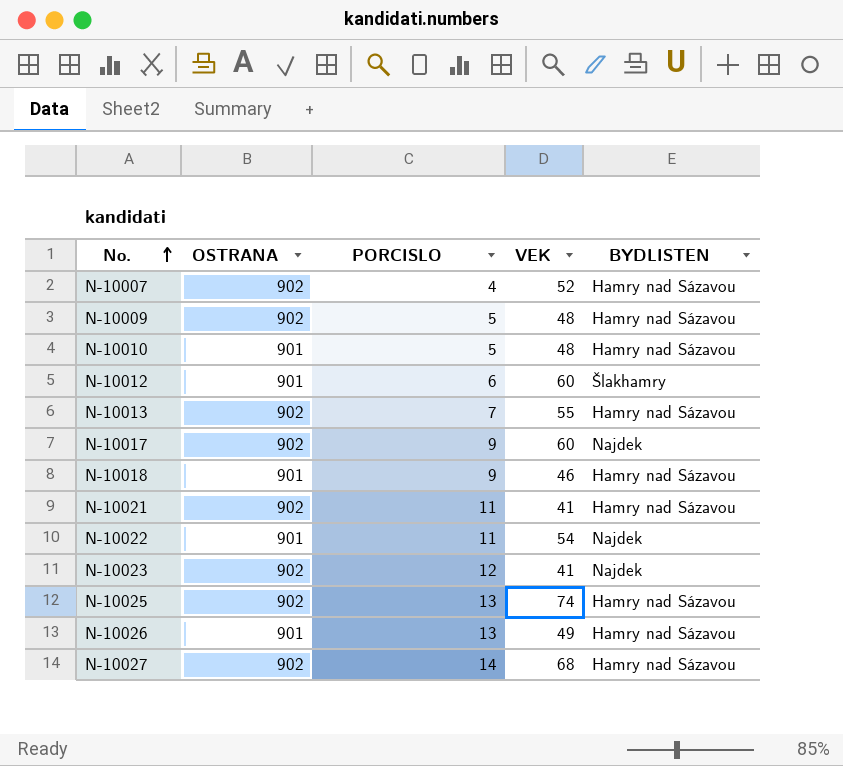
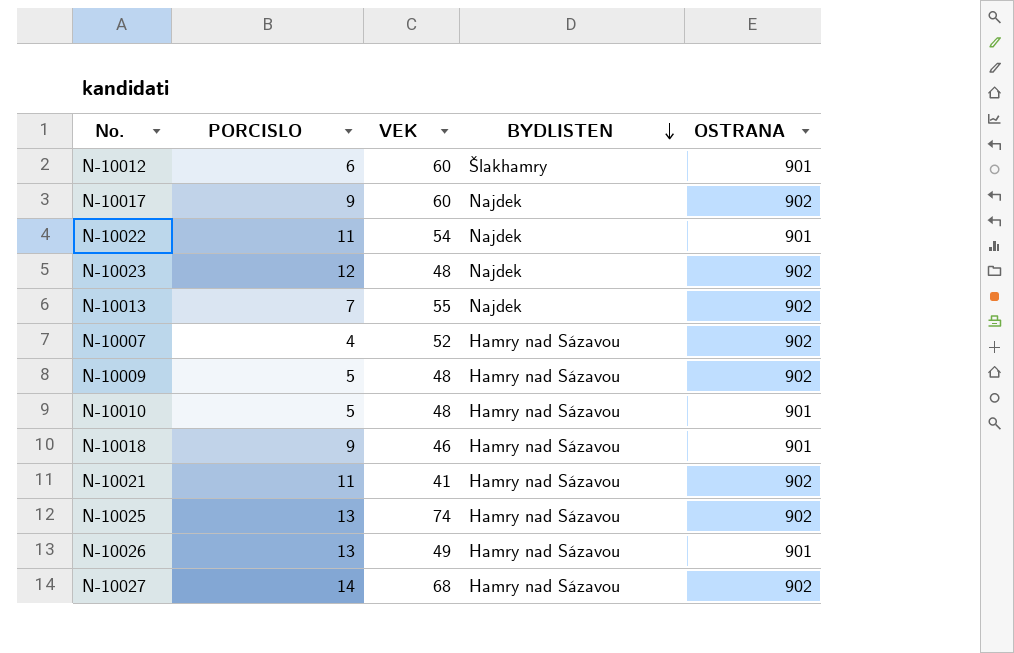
row order: No. ascending -> BYDLISTEN descending
column OSTRANA | position: 2 -> 5
N-10023 | VEK: 41 -> 48
N-10013 | BYDLISTEN: Hamry nad Sázavou -> Najdek

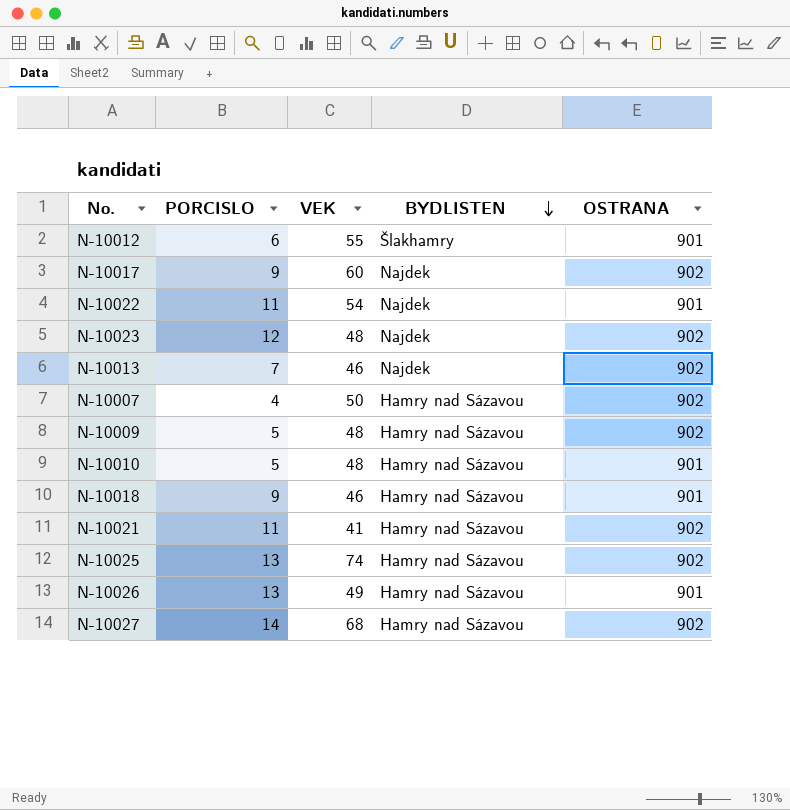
N-10012 | VEK: 60 -> 55
N-10013 | VEK: 55 -> 46
N-10007 | VEK: 52 -> 50

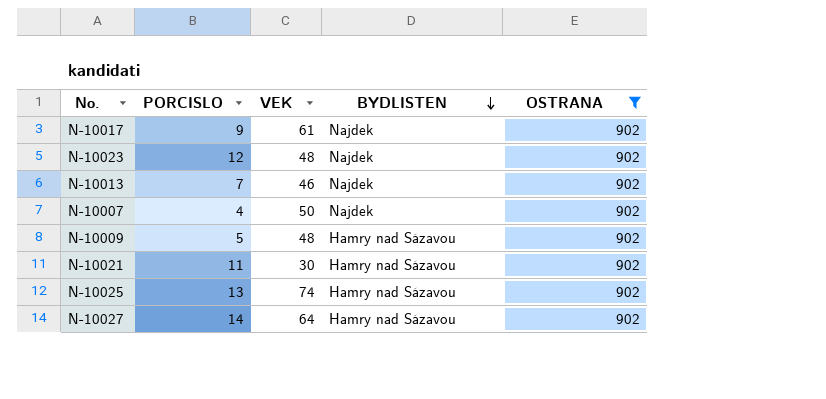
filter: none -> OSTRANA = 902
N-10017 | VEK: 60 -> 61
N-10007 | BYDLISTEN: Hamry nad Sázavou -> Najdek
N-10021 | VEK: 41 -> 30
N-10027 | VEK: 68 -> 64

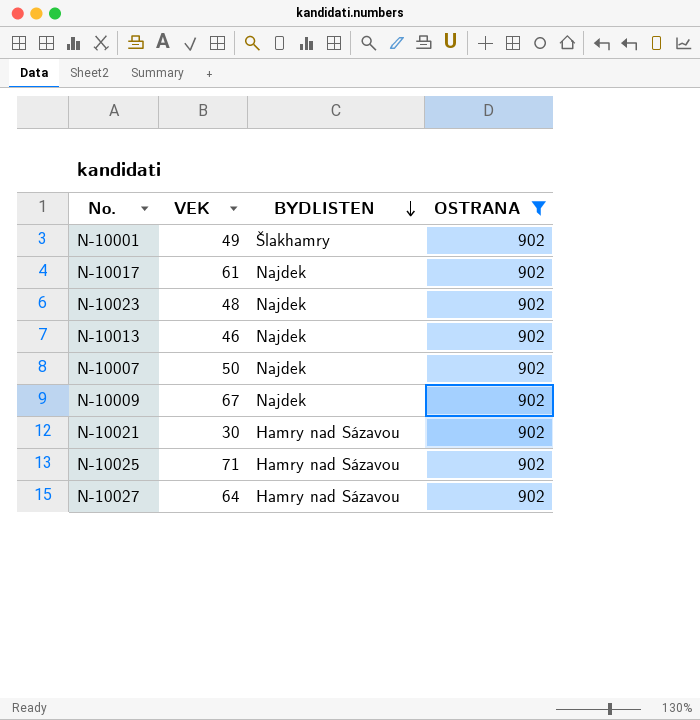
column PORCISLO | position: 2 -> none
row N-10001: none -> 49 | Šlakhamry | 902
N-10009 | VEK: 48 -> 67
N-10009 | BYDLISTEN: Hamry nad Sázavou -> Najdek
N-10025 | VEK: 74 -> 71

